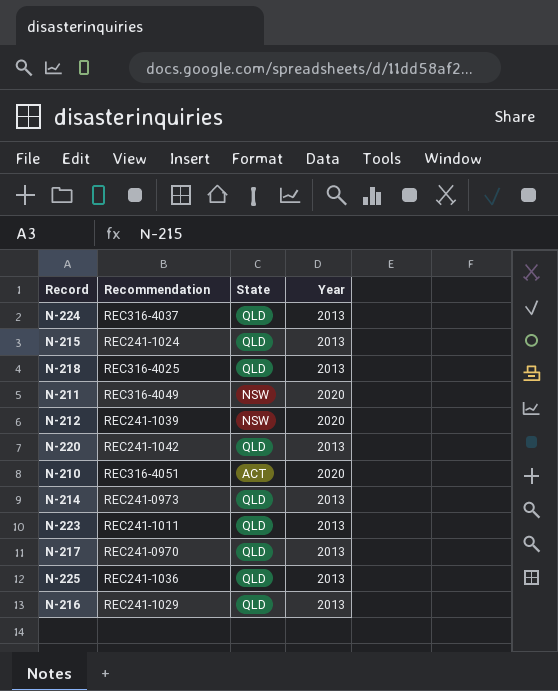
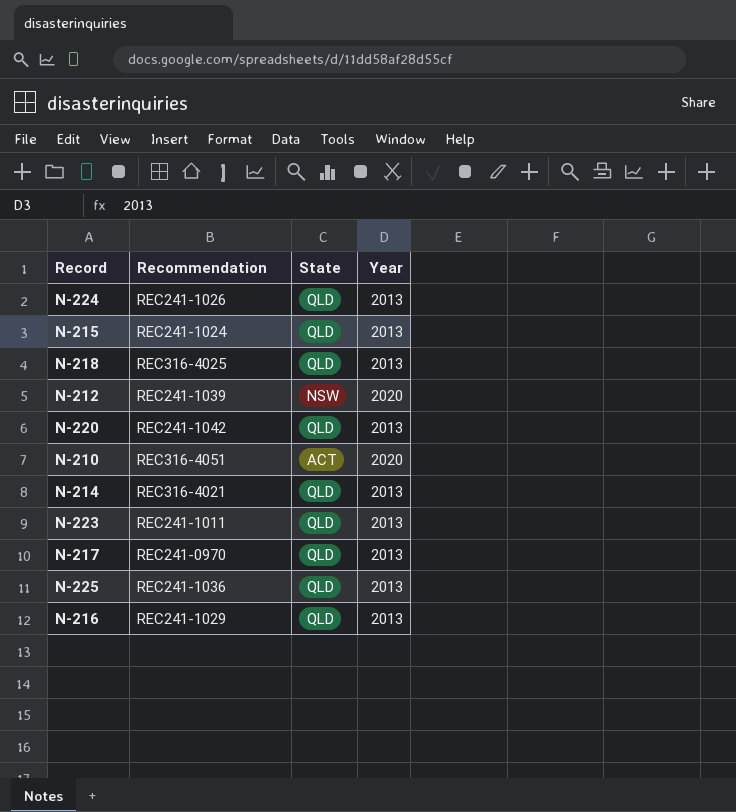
row N-211: REC316-4049 | NSW | 2020 -> none
N-224 | Recommendation: REC316-4037 -> REC241-1026
N-214 | Recommendation: REC241-0973 -> REC316-4021

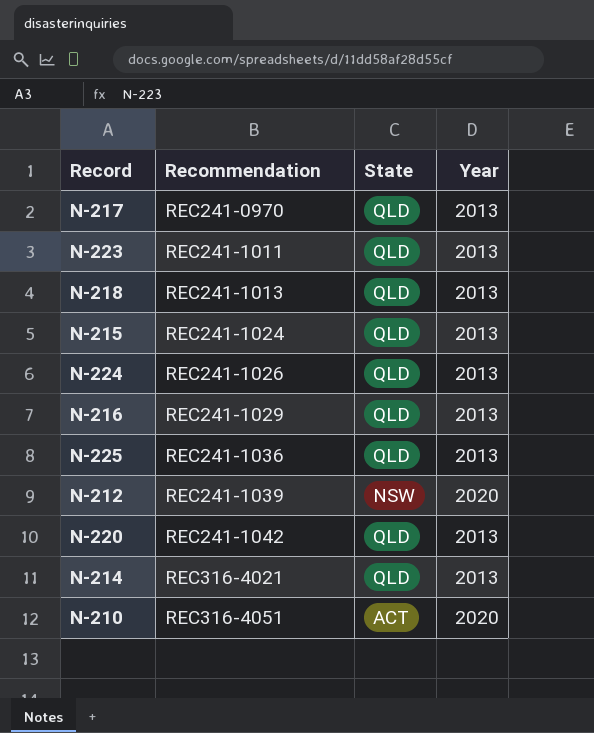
row order: none -> Recommendation ascending
N-218 | Recommendation: REC316-4025 -> REC241-1013

